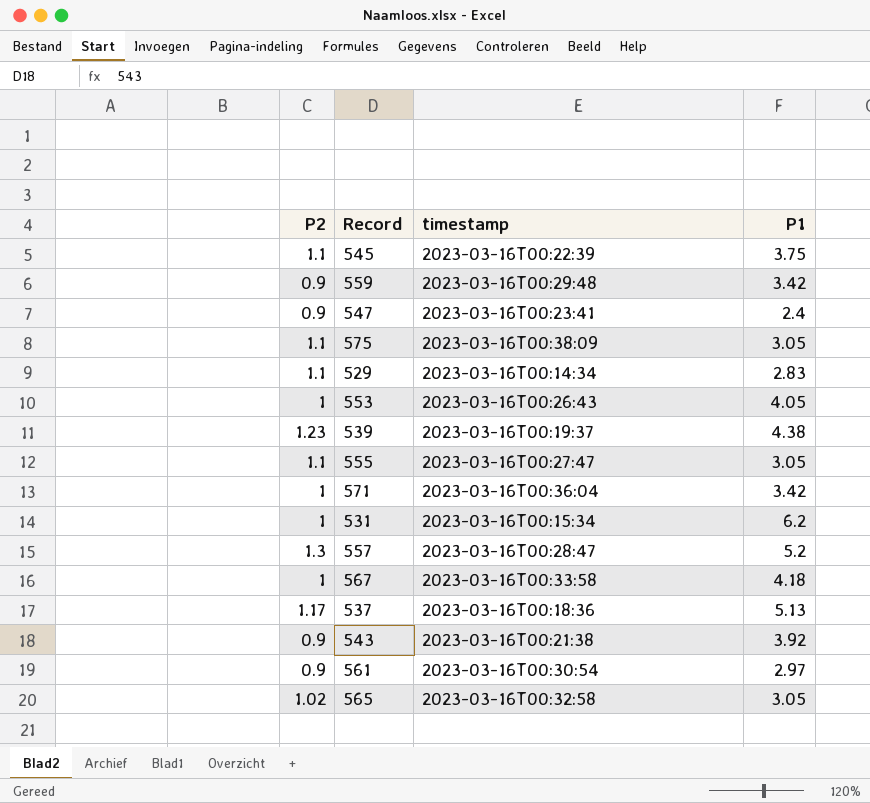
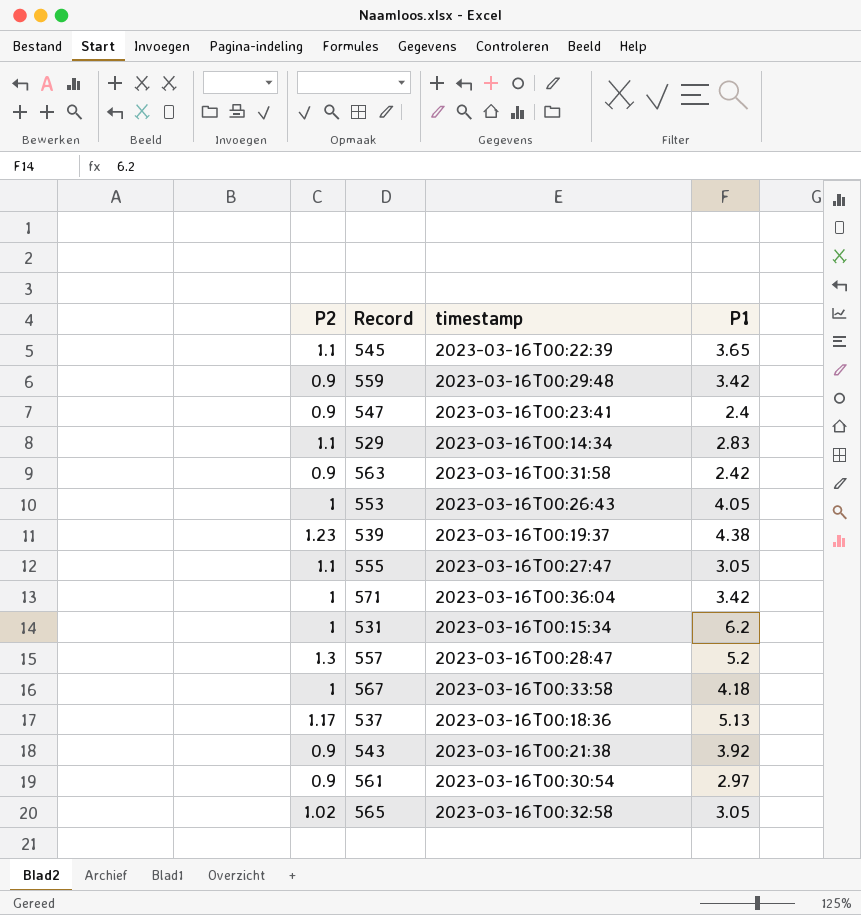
row 575: 1.1 | 2023-03-16T00:38:09 | 3.05 -> none
545 | P1: 3.75 -> 3.65
row 563: none -> 0.9 | 2023-03-16T00:31:58 | 2.42

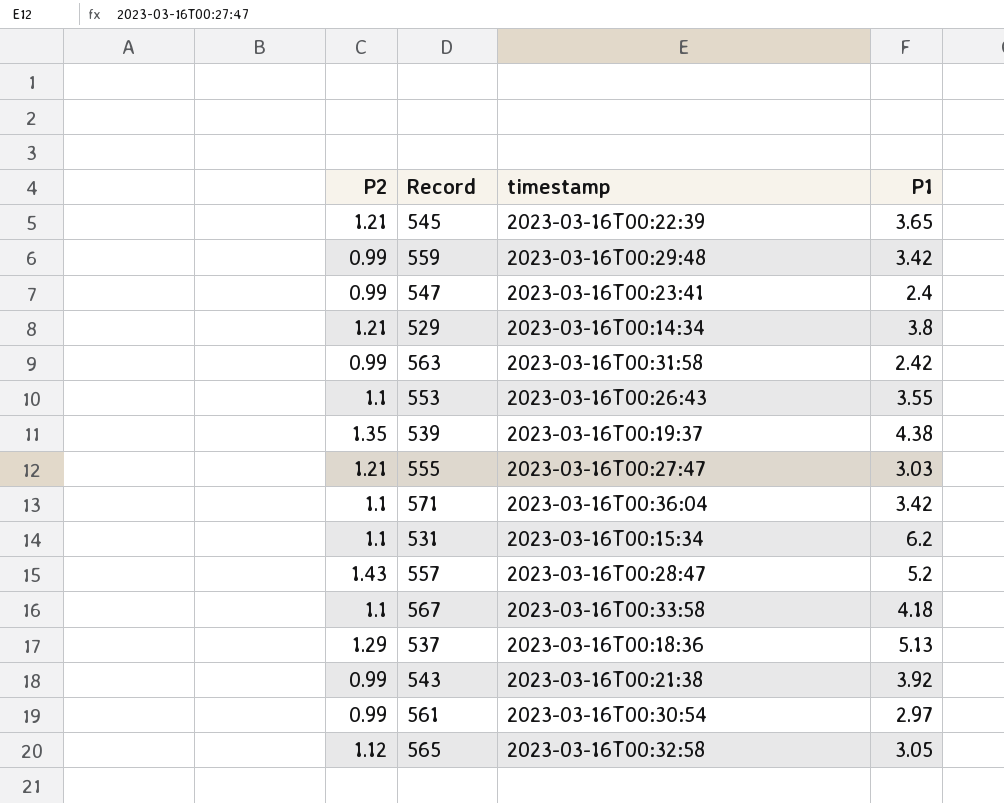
545 | P2: 1.1 -> 1.21
559 | P2: 0.9 -> 0.99
547 | P2: 0.9 -> 0.99
529 | P2: 1.1 -> 1.21
529 | P1: 2.83 -> 3.8
563 | P2: 0.9 -> 0.99
553 | P2: 1 -> 1.1
553 | P1: 4.05 -> 3.55
539 | P2: 1.23 -> 1.35
555 | P2: 1.1 -> 1.21
555 | P1: 3.05 -> 3.03
571 | P2: 1 -> 1.1
531 | P2: 1 -> 1.1
557 | P2: 1.3 -> 1.43
567 | P2: 1 -> 1.1
537 | P2: 1.17 -> 1.29
543 | P2: 0.9 -> 0.99
561 | P2: 0.9 -> 0.99
565 | P2: 1.02 -> 1.12

